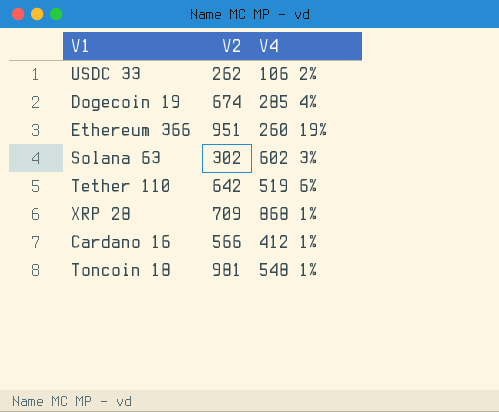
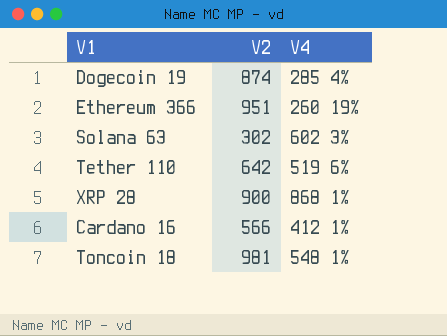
row USDC 33: 262 | 106 2% -> none
Dogecoin 19 | V2: 674 -> 874
XRP 28 | V2: 709 -> 900

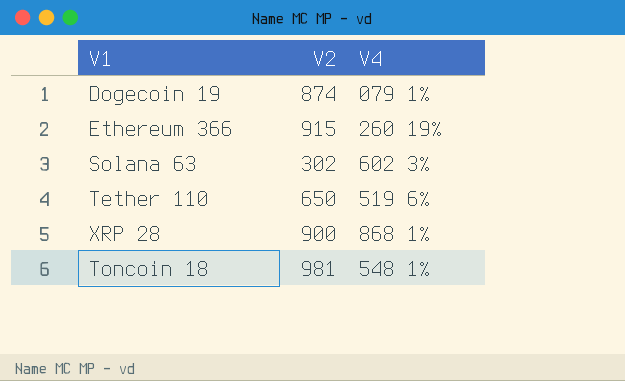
row Cardano 16: 566 | 412 1% -> none
Dogecoin 19 | V4: 285 4% -> 079 1%
Ethereum 366 | V2: 951 -> 915
Tether 110 | V2: 642 -> 650

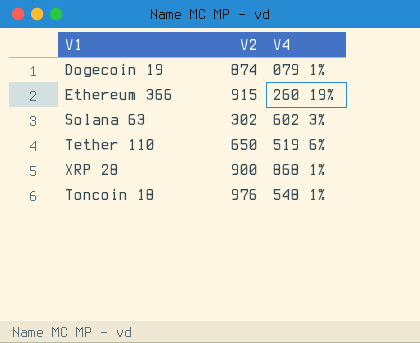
Toncoin 18 | V2: 981 -> 976

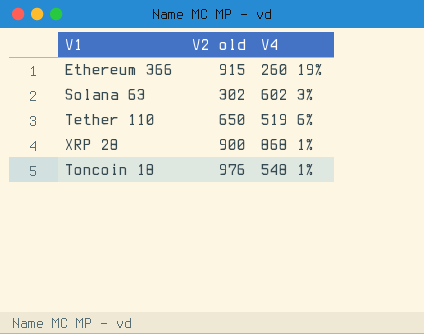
column name: V2 -> V2 old
row Dogecoin 19: 874 | 079 1% -> none

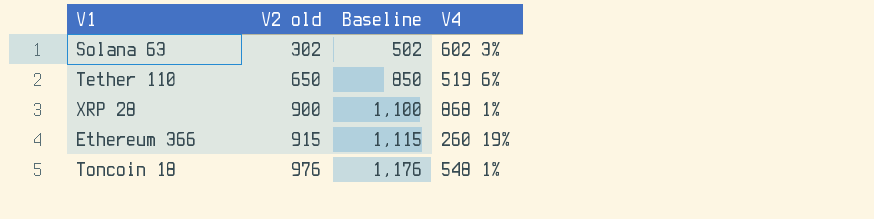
row order: none -> V2 old ascending
column Baseline | formula: none -> [V2 old] + 200

